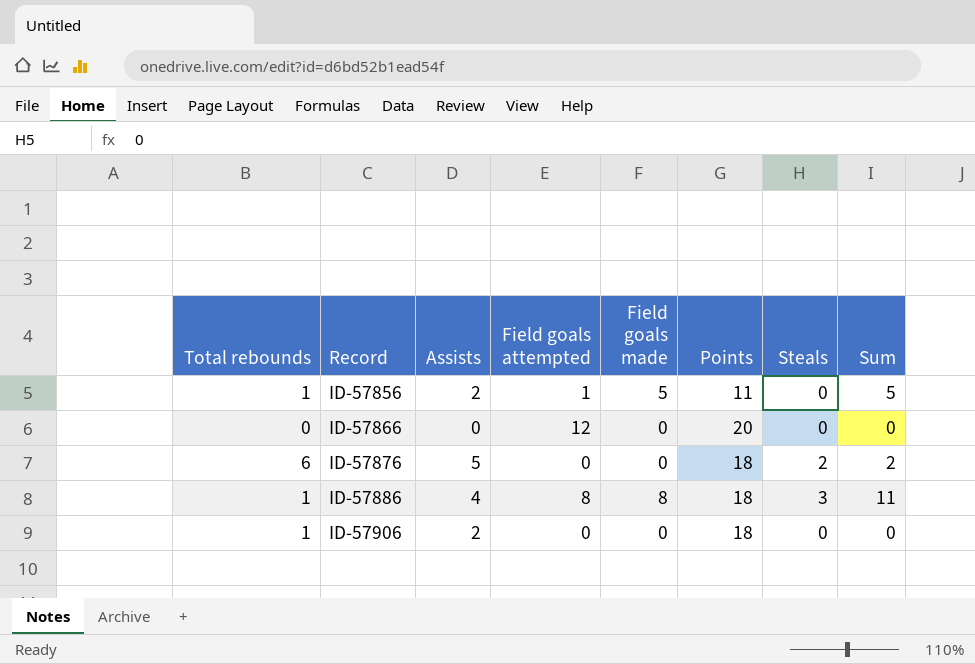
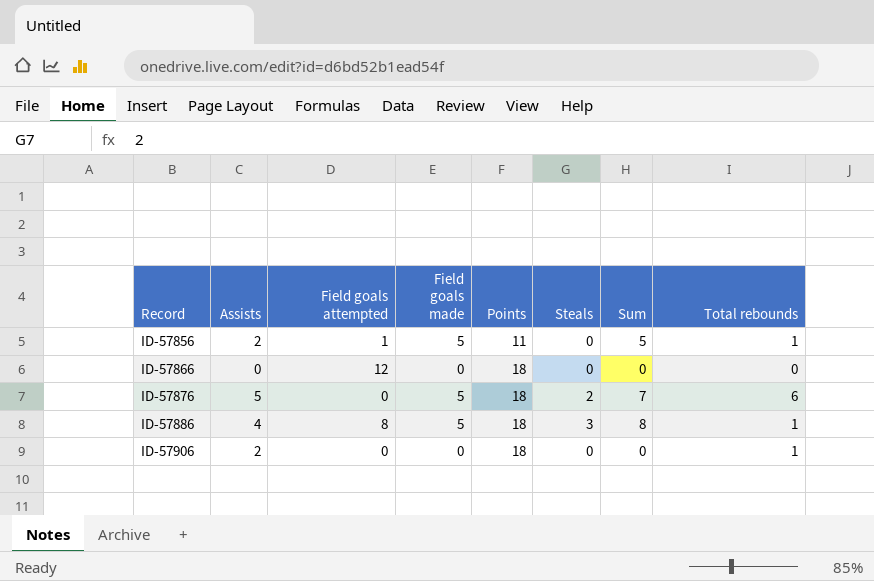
column Total rebounds | position: 1 -> 8
ID-57866 | Points: 20 -> 18
ID-57876 | Field goals made: 0 -> 5
ID-57876 | Sum: 2 -> 7
ID-57886 | Field goals made: 8 -> 5
ID-57886 | Sum: 11 -> 8

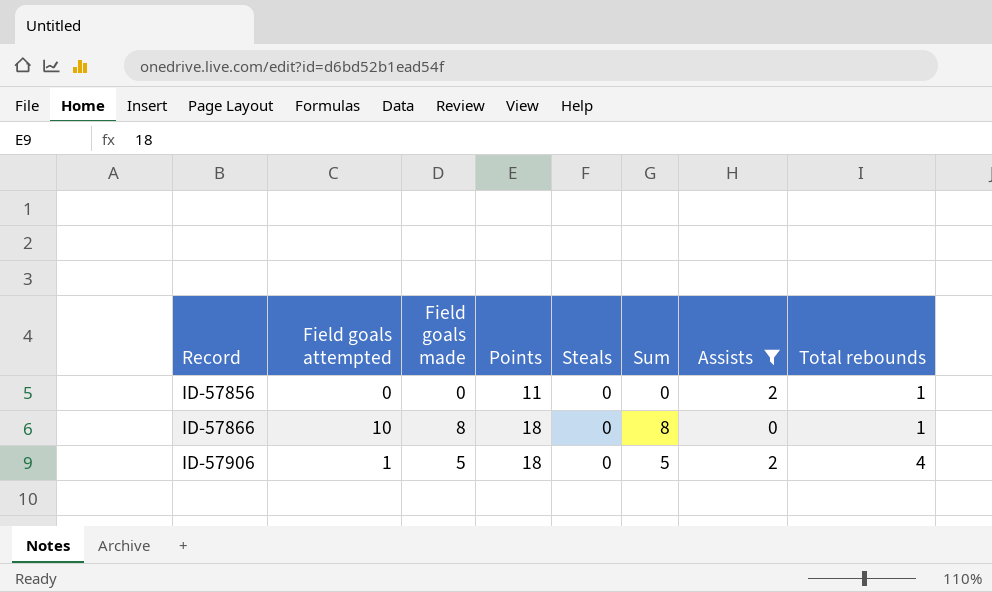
filter: none -> Assists <= 2
column Assists | position: 2 -> 7
ID-57856 | Field goals attempted: 1 -> 0
ID-57856 | Field goals made: 5 -> 0
ID-57856 | Sum: 5 -> 0
ID-57866 | Field goals attempted: 12 -> 10
ID-57866 | Field goals made: 0 -> 8
ID-57866 | Sum: 0 -> 8
ID-57866 | Total rebounds: 0 -> 1
ID-57906 | Field goals attempted: 0 -> 1
ID-57906 | Field goals made: 0 -> 5
ID-57906 | Sum: 0 -> 5
ID-57906 | Total rebounds: 1 -> 4

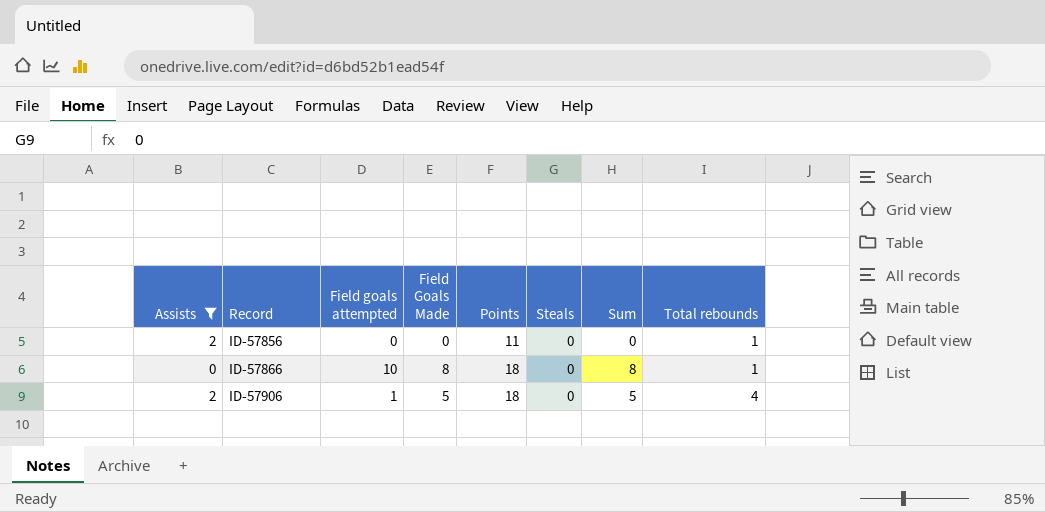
column Assists | position: 7 -> 1
column name: Field goals made -> Field Goals Made

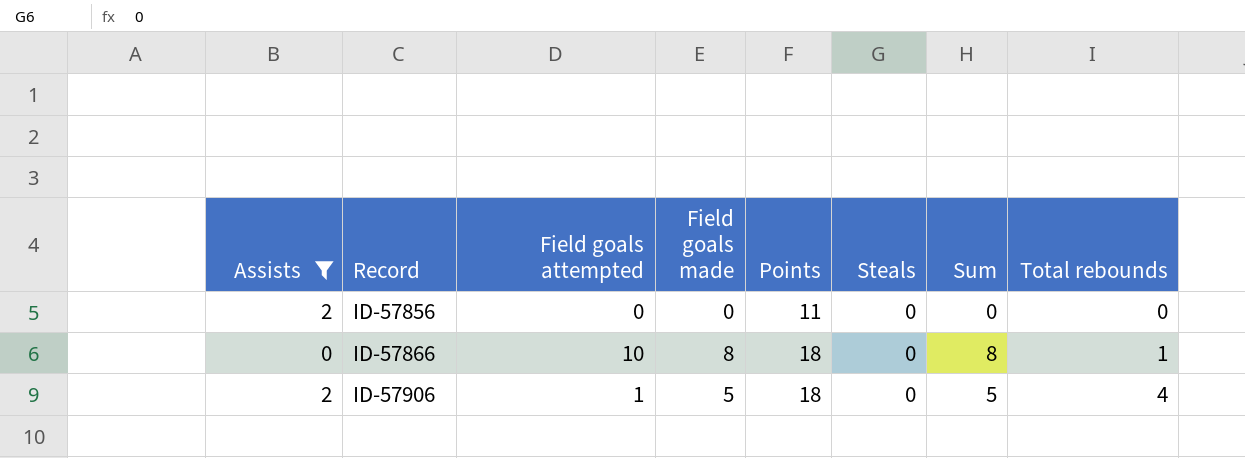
column name: Field Goals Made -> Field goals made
ID-57856 | Total rebounds: 1 -> 0

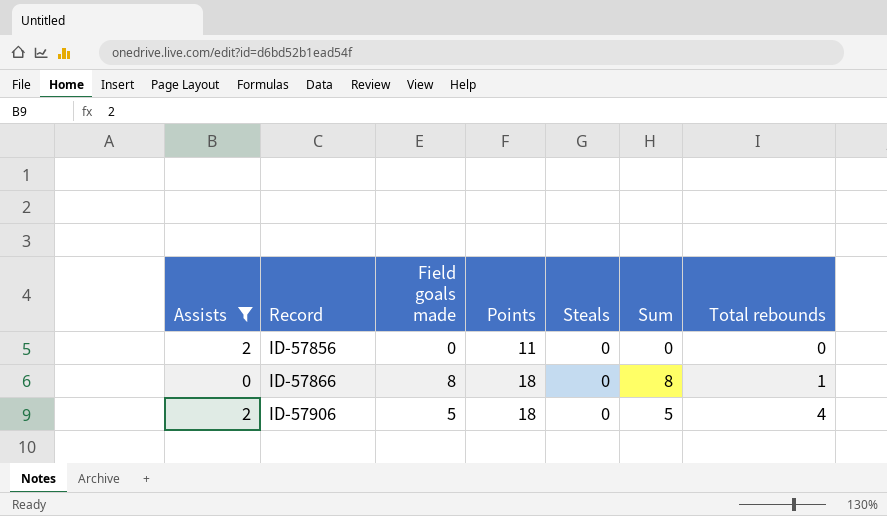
column Field goals attempted | position: 3 -> none

